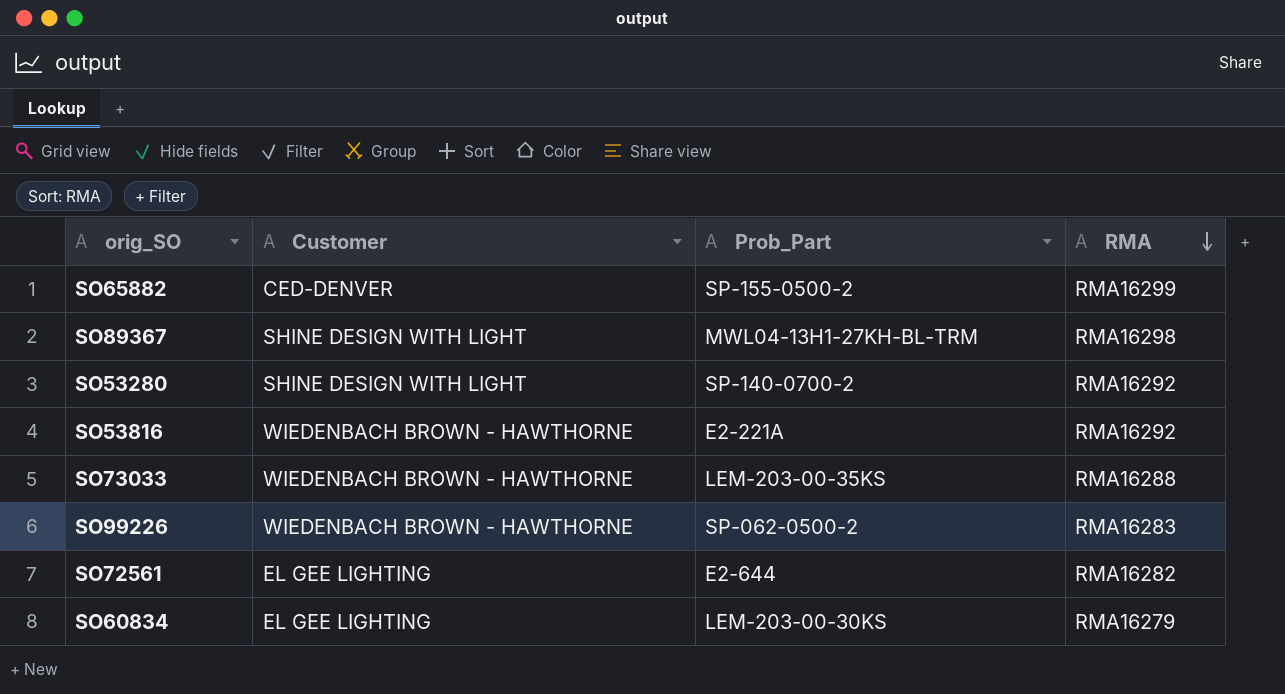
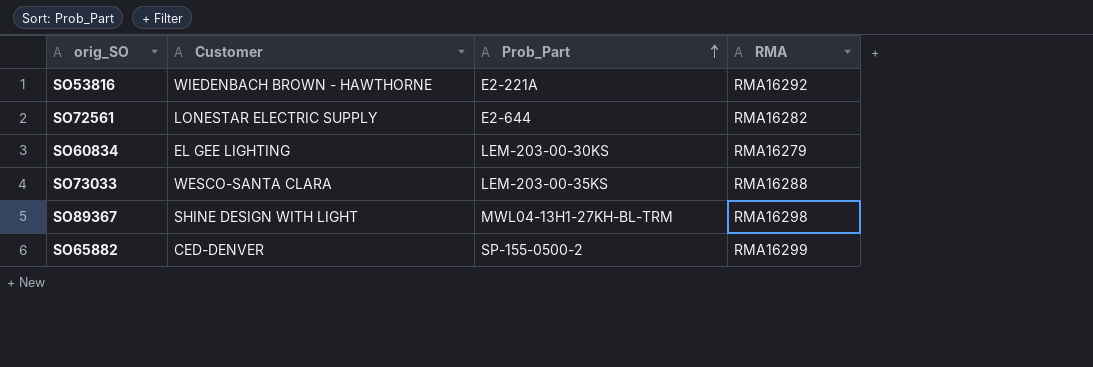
row order: RMA descending -> Prob_Part ascending
row SO53280: SHINE DESIGN WITH LIGHT | SP-140-0700-2 | RMA16292 -> none
row SO99226: WIEDENBACH BROWN - HAWTHORNE | SP-062-0500-2 | RMA16283 -> none
SO72561 | Customer: EL GEE LIGHTING -> LONESTAR ELECTRIC SUPPLY
SO73033 | Customer: WIEDENBACH BROWN - HAWTHORNE -> WESCO-SANTA CLARA

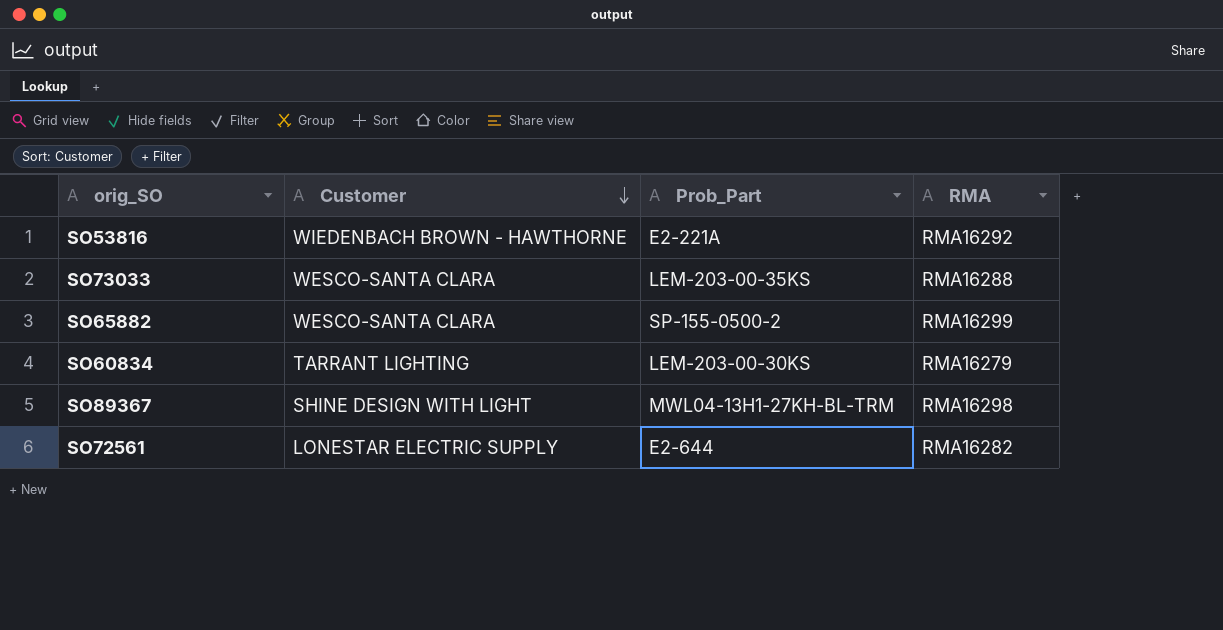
row order: Prob_Part ascending -> Customer descending
SO65882 | Customer: CED-DENVER -> WESCO-SANTA CLARA
SO60834 | Customer: EL GEE LIGHTING -> TARRANT LIGHTING

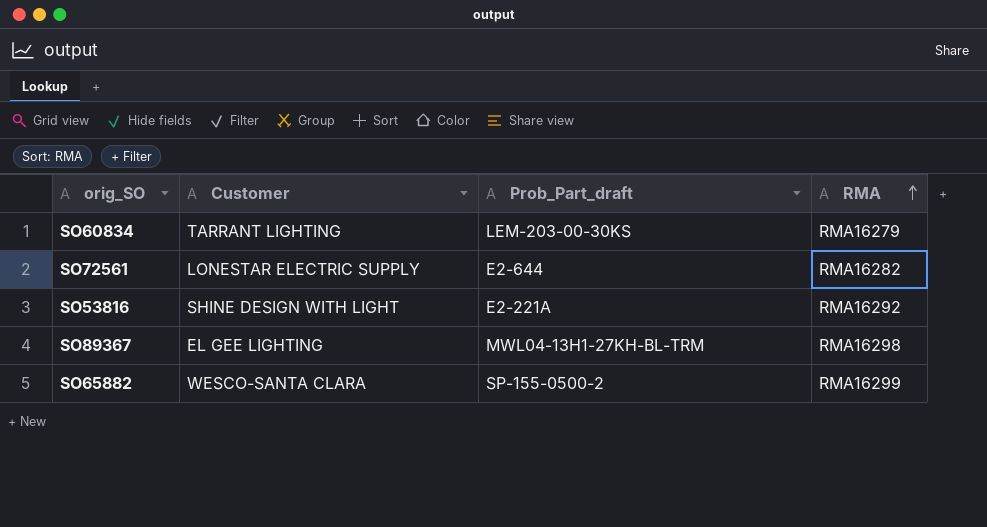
row order: Customer descending -> RMA ascending
column name: Prob_Part -> Prob_Part_draft
row SO73033: WESCO-SANTA CLARA | LEM-203-00-35KS | RMA16288 -> none
SO53816 | Customer: WIEDENBACH BROWN - HAWTHORNE -> SHINE DESIGN WITH LIGHT
SO89367 | Customer: SHINE DESIGN WITH LIGHT -> EL GEE LIGHTING

